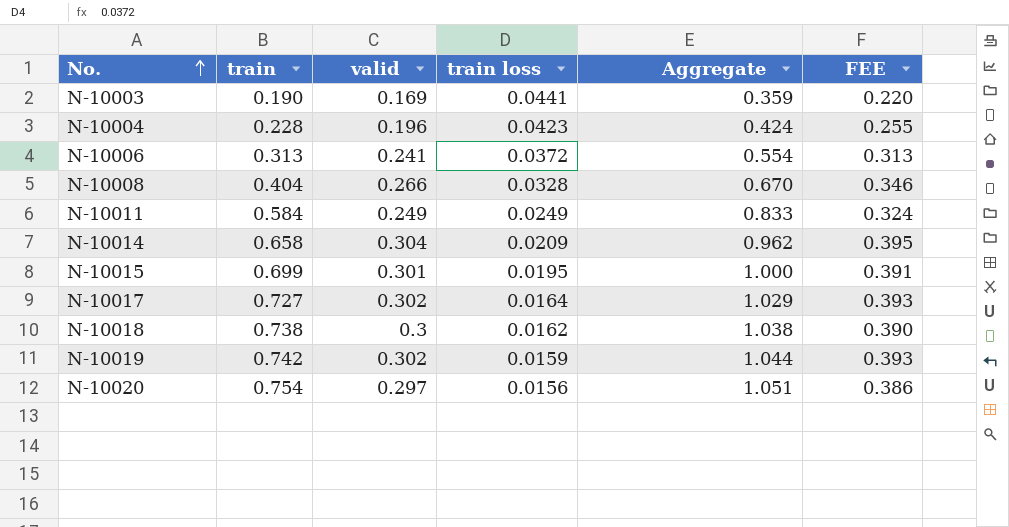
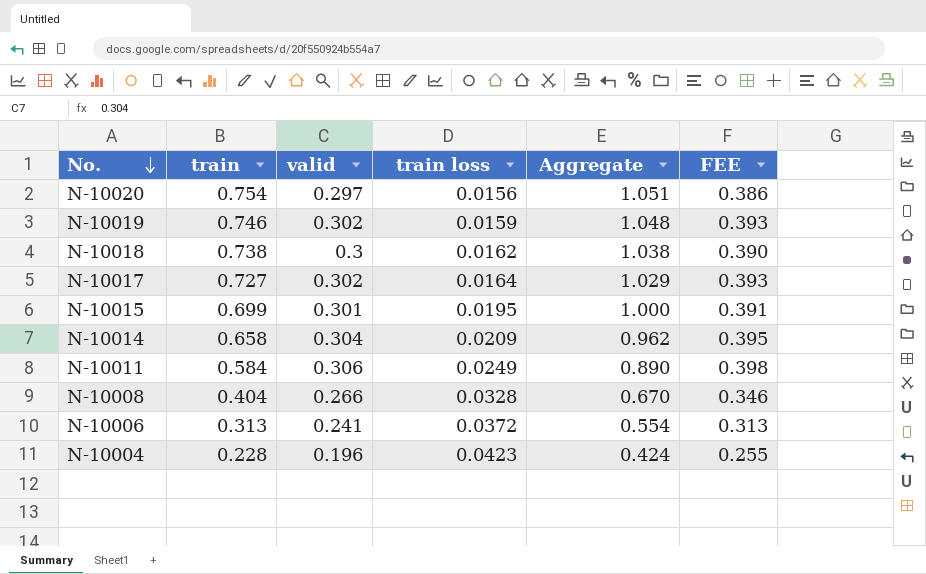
row order: No. ascending -> No. descending
row N-10003: 0.190 | 0.169 | 0.0441 | 0.359 | 0.220 -> none
N-10019 | train: 0.742 -> 0.746
N-10019 | Aggregate: 1.044 -> 1.048
N-10011 | valid: 0.249 -> 0.306
N-10011 | Aggregate: 0.833 -> 0.890
N-10011 | FEE: 0.324 -> 0.398

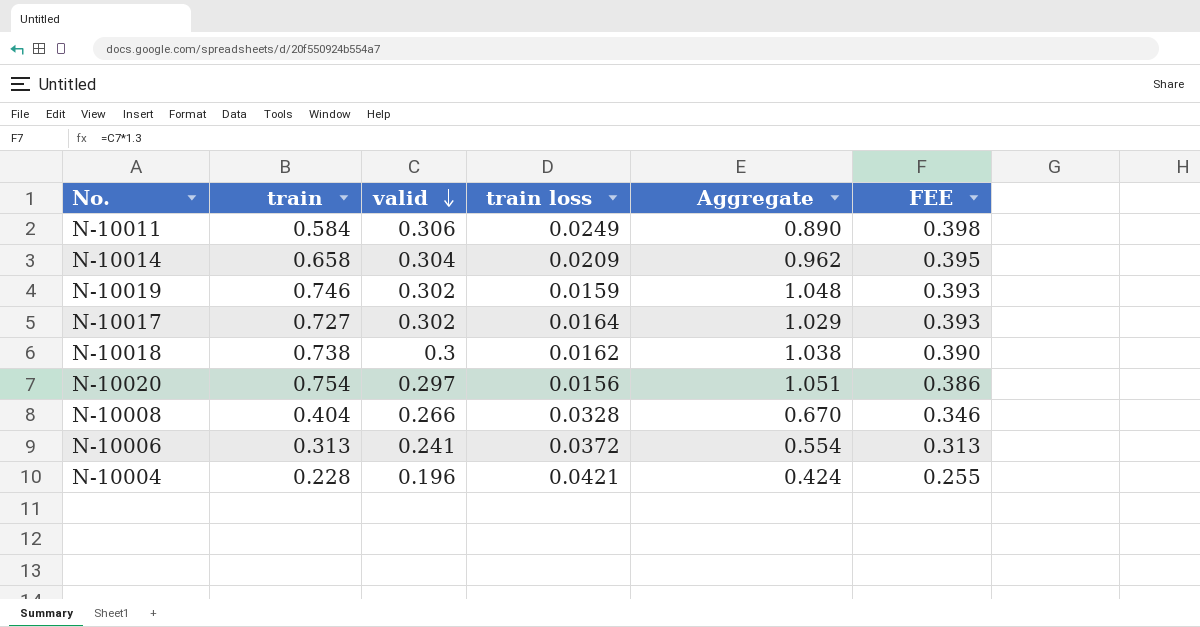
row order: No. descending -> valid descending
row N-10015: 0.699 | 0.301 | 0.0195 | 1.000 | 0.391 -> none
N-10004 | train loss: 0.0423 -> 0.0421

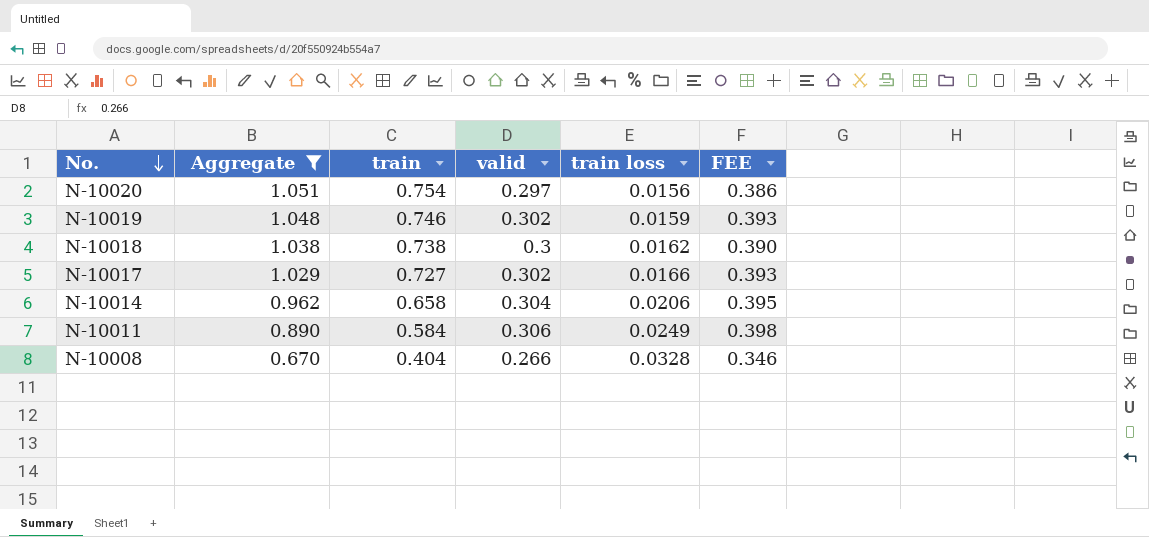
filter: none -> Aggregate >= 0.670
row order: valid descending -> No. descending
column Aggregate | position: 5 -> 2
N-10017 | train loss: 0.0164 -> 0.0166
N-10014 | train loss: 0.0209 -> 0.0206

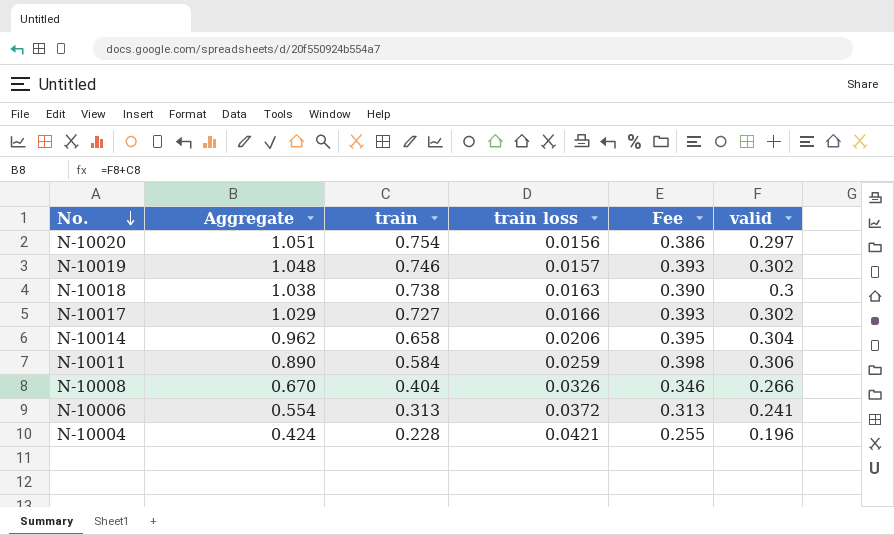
filter: Aggregate >= 0.670 -> none
column name: FEE -> Fee
column valid | position: 4 -> 6
N-10019 | train loss: 0.0159 -> 0.0157
N-10018 | train loss: 0.0162 -> 0.0163
N-10011 | train loss: 0.0249 -> 0.0259
N-10008 | train loss: 0.0328 -> 0.0326

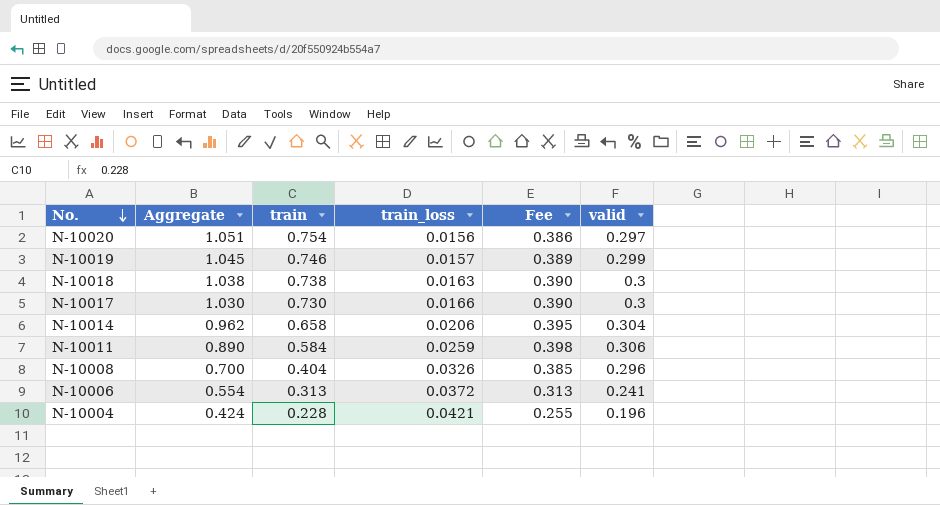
column name: train loss -> train_loss
N-10019 | Aggregate: 1.048 -> 1.045
N-10019 | Fee: 0.393 -> 0.389
N-10019 | valid: 0.302 -> 0.299
N-10017 | Aggregate: 1.029 -> 1.030
N-10017 | train: 0.727 -> 0.730
N-10017 | Fee: 0.393 -> 0.390
N-10017 | valid: 0.302 -> 0.3
N-10008 | Aggregate: 0.670 -> 0.700
N-10008 | Fee: 0.346 -> 0.385
N-10008 | valid: 0.266 -> 0.296

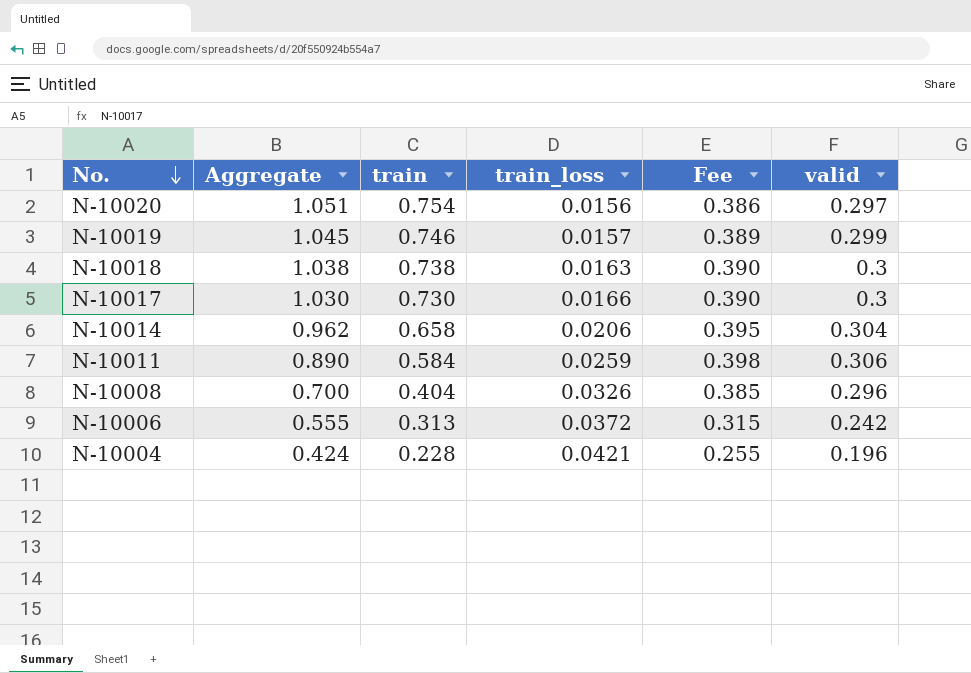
N-10006 | Aggregate: 0.554 -> 0.555
N-10006 | Fee: 0.313 -> 0.315
N-10006 | valid: 0.241 -> 0.242

